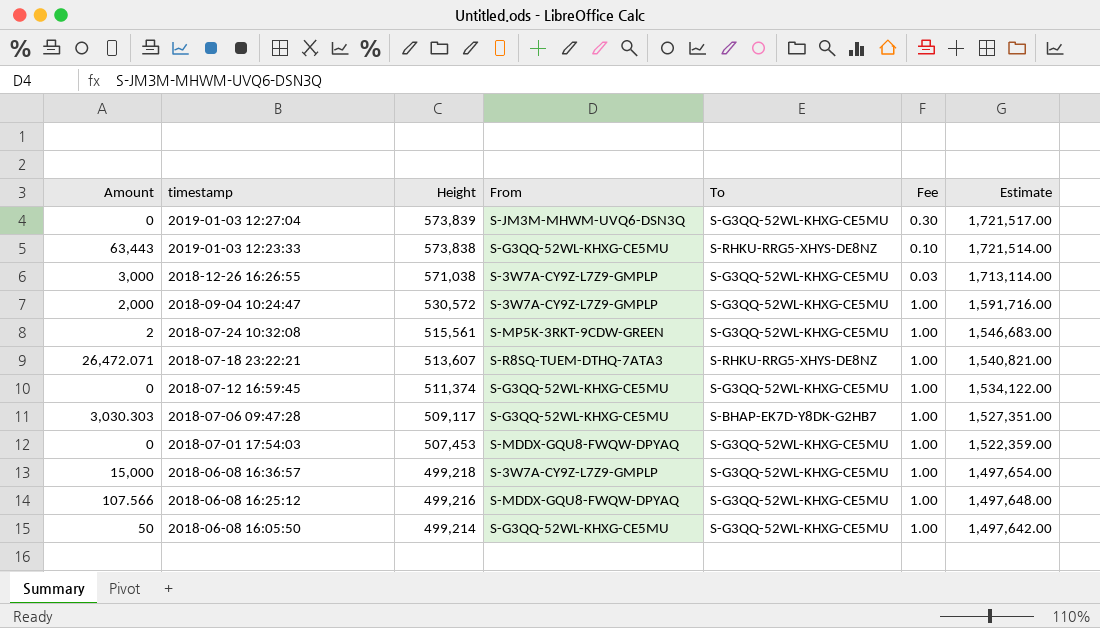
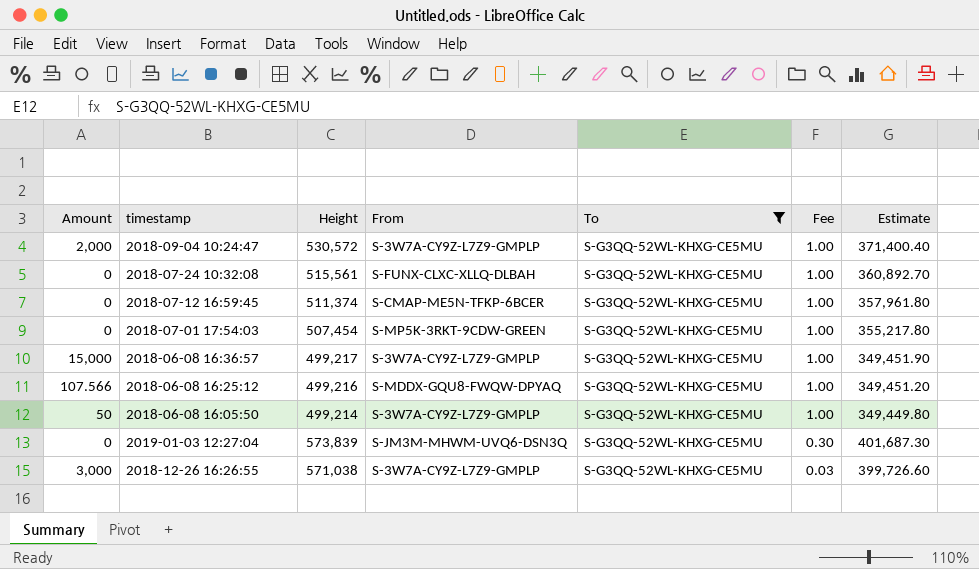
filter: none -> To = S-G3QQ-52WL-KHXG-CE5MU
row order: timestamp descending -> Fee descending
column Estimate | formula: [Height] * 3 -> [Height] * 0.7
2018-07-24 10:32:08 | Amount: 2 -> 0
2018-07-24 10:32:08 | From: S-MP5K-3RKT-9CDW-GREEN -> S-FUNX-CLXC-XLLQ-DLBAH
2018-07-12 16:59:45 | From: S-G3QQ-52WL-KHXG-CE5MU -> S-CMAP-ME5N-TFKP-6BCER
2018-07-01 17:54:03 | Height: 507,453 -> 507,454
2018-07-01 17:54:03 | From: S-MDDX-GQU8-FWQW-DPYAQ -> S-MP5K-3RKT-9CDW-GREEN
2018-06-08 16:36:57 | Height: 499,218 -> 499,217
2018-06-08 16:05:50 | From: S-G3QQ-52WL-KHXG-CE5MU -> S-3W7A-CY9Z-L7Z9-GMPLP

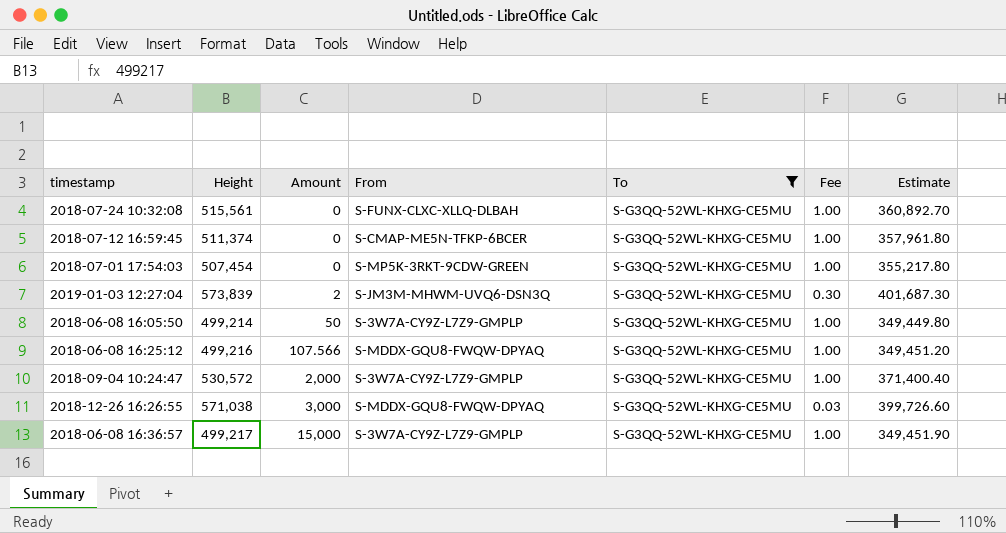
row order: Fee descending -> Amount ascending
column Amount | position: 1 -> 3
2019-01-03 12:27:04 | Amount: 0 -> 2
2018-12-26 16:26:55 | From: S-3W7A-CY9Z-L7Z9-GMPLP -> S-MDDX-GQU8-FWQW-DPYAQ

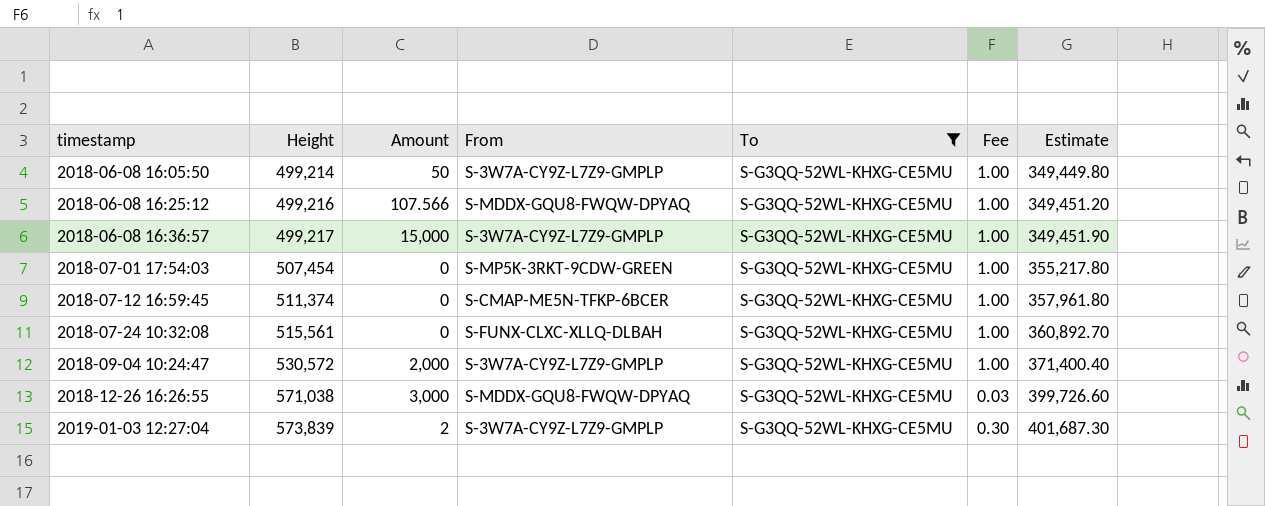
row order: Amount ascending -> timestamp ascending
2019-01-03 12:27:04 | From: S-JM3M-MHWM-UVQ6-DSN3Q -> S-3W7A-CY9Z-L7Z9-GMPLP

